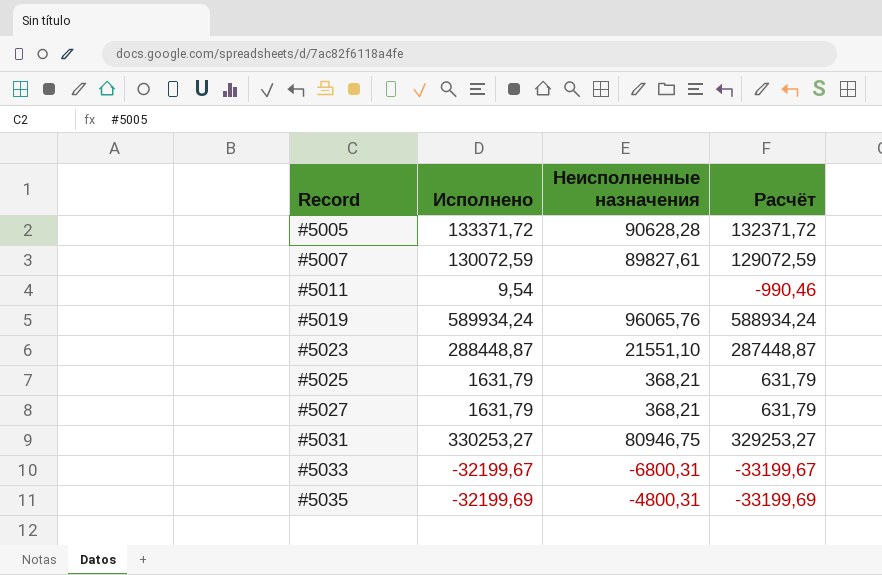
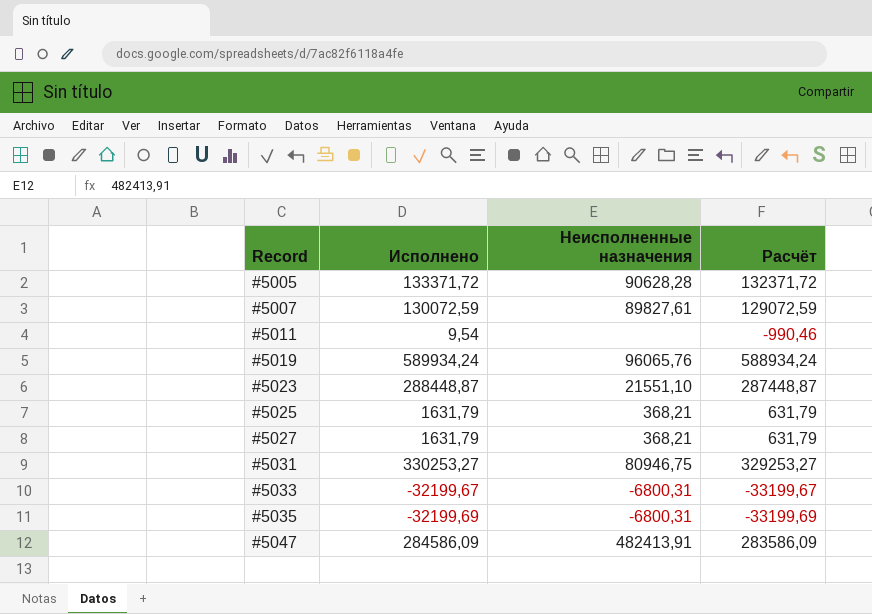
#5035 | Неисполненные назначения: -4800,31 -> -6800,31
row #5047: none -> 284586,09 | 482413,91 | 283586,09

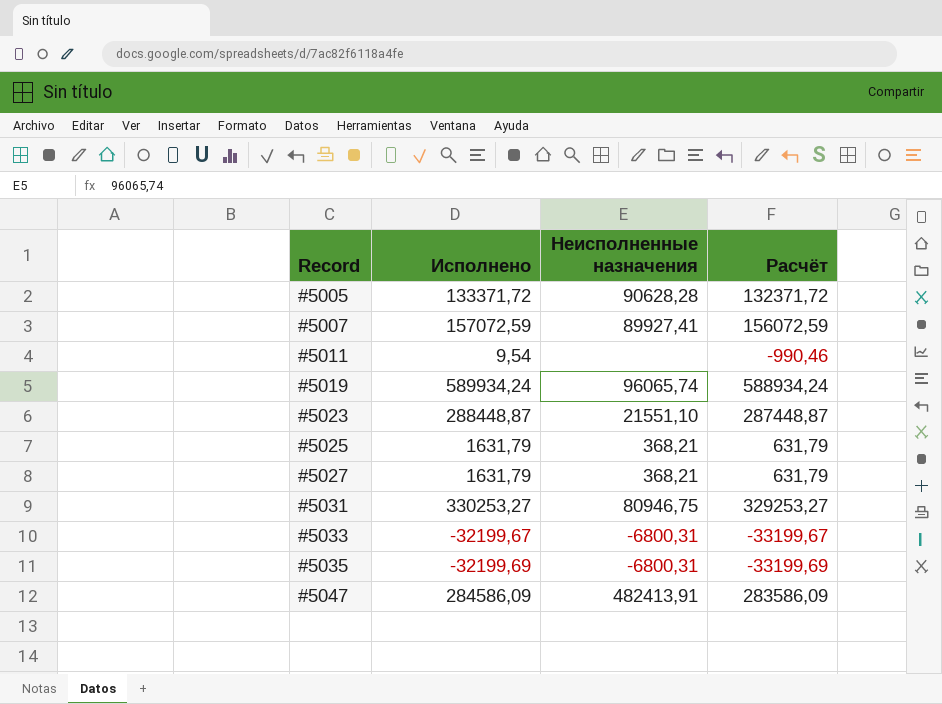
#5007 | Исполнено: 130072,59 -> 157072,59
#5007 | Неисполненные назначения: 89827,61 -> 89927,41
#5007 | Расчёт: 129072,59 -> 156072,59
#5019 | Неисполненные назначения: 96065,76 -> 96065,74

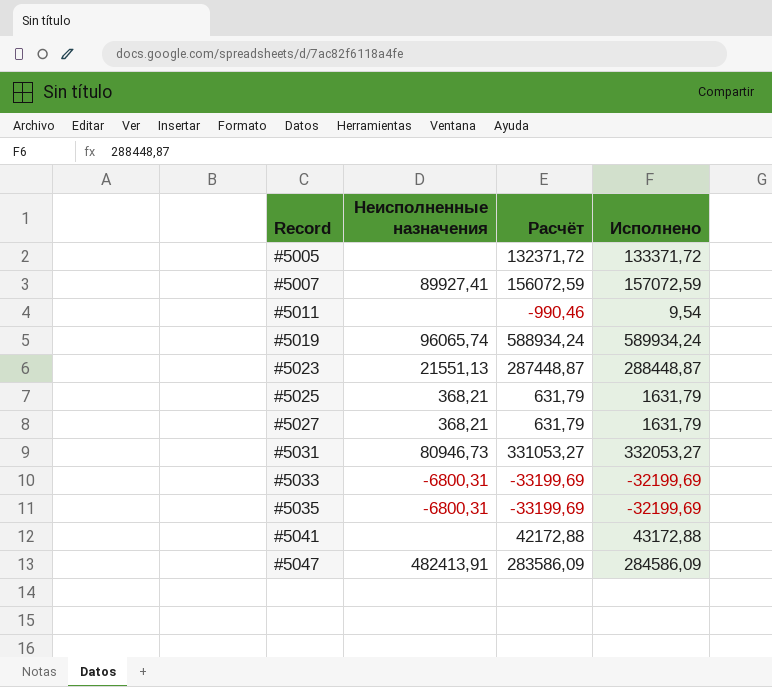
column Исполнено | position: 2 -> 4
#5005 | Неисполненные назначения: 90628,28 -> none
#5023 | Неисполненные назначения: 21551,10 -> 21551,13
#5031 | Неисполненные назначения: 80946,75 -> 80946,73
#5031 | Расчёт: 329253,27 -> 331053,27
#5031 | Исполнено: 330253,27 -> 332053,27
#5033 | Расчёт: -33199,67 -> -33199,69
#5033 | Исполнено: -32199,67 -> -32199,69
row #5041: none -> none | 42172,88 | 43172,88

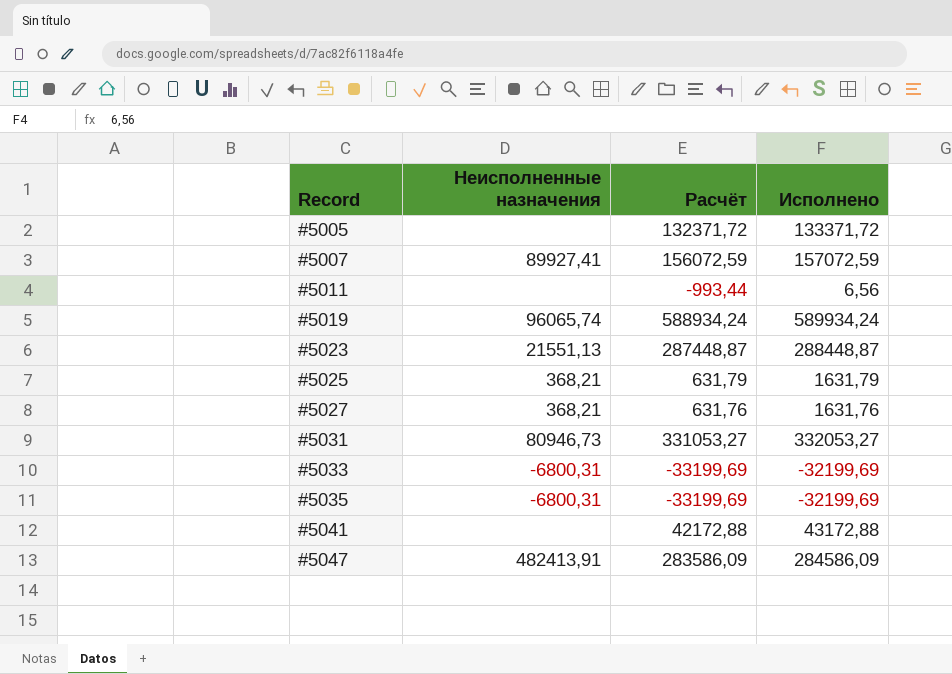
#5011 | Расчёт: -990,46 -> -993,44
#5011 | Исполнено: 9,54 -> 6,56
#5027 | Расчёт: 631,79 -> 631,76
#5027 | Исполнено: 1631,79 -> 1631,76

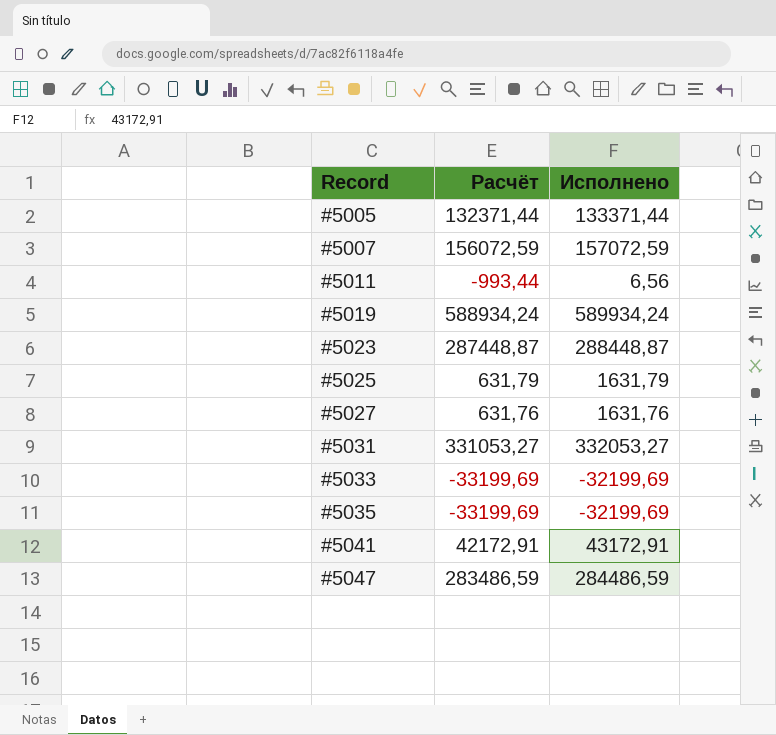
column Неисполненные назначения | position: 2 -> none
#5005 | Расчёт: 132371,72 -> 132371,44
#5005 | Исполнено: 133371,72 -> 133371,44
#5041 | Расчёт: 42172,88 -> 42172,91
#5041 | Исполнено: 43172,88 -> 43172,91
#5047 | Расчёт: 283586,09 -> 283486,59
#5047 | Исполнено: 284586,09 -> 284486,59

